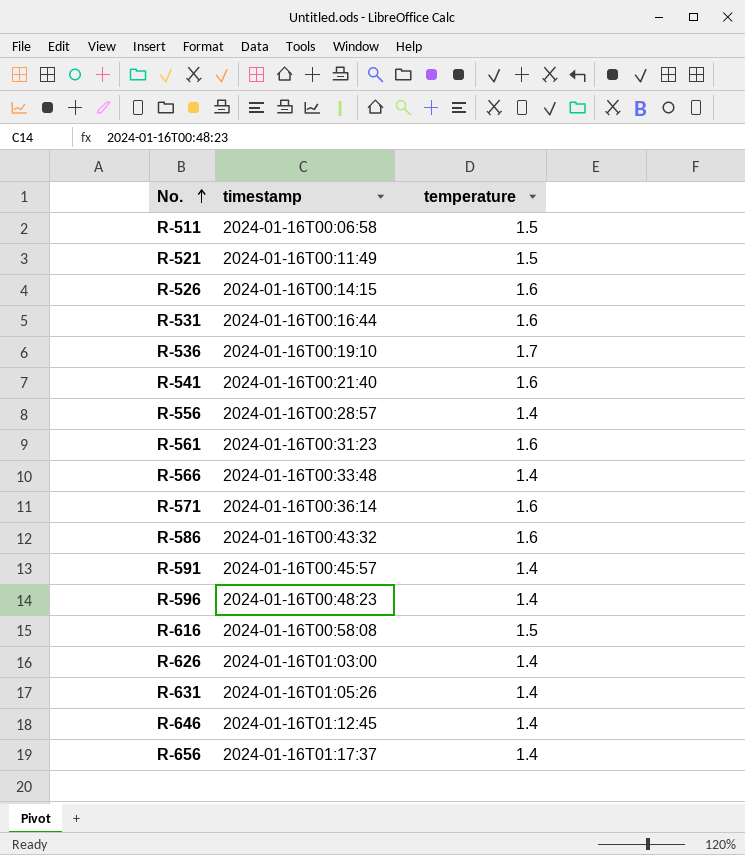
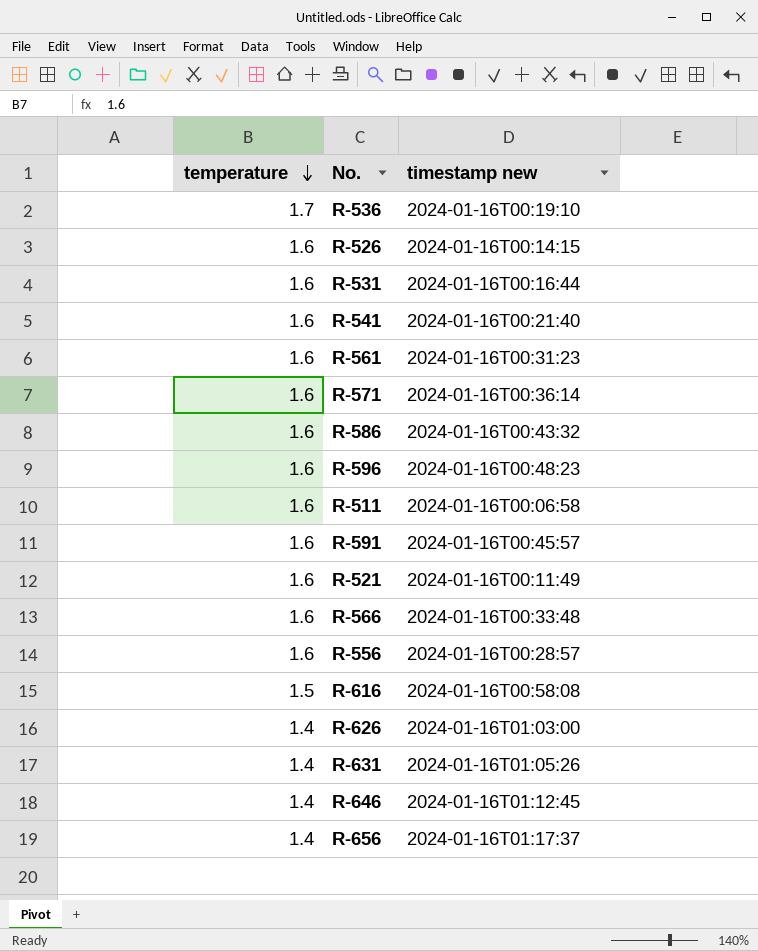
row order: No. ascending -> temperature descending
column temperature | position: 3 -> 1
column name: timestamp -> timestamp new
R-596 | temperature: 1.4 -> 1.6
R-511 | temperature: 1.5 -> 1.6
R-591 | temperature: 1.4 -> 1.6
R-521 | temperature: 1.5 -> 1.6
R-566 | temperature: 1.4 -> 1.6
R-556 | temperature: 1.4 -> 1.6

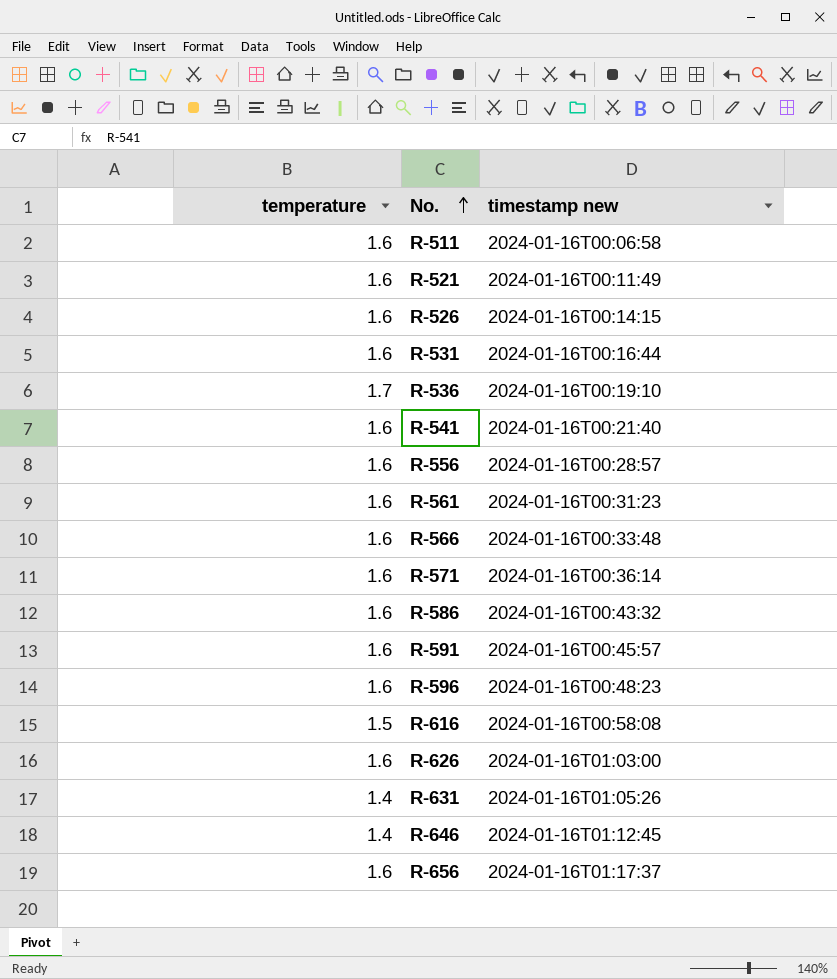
row order: temperature descending -> No. ascending
R-626 | temperature: 1.4 -> 1.6
R-656 | temperature: 1.4 -> 1.6

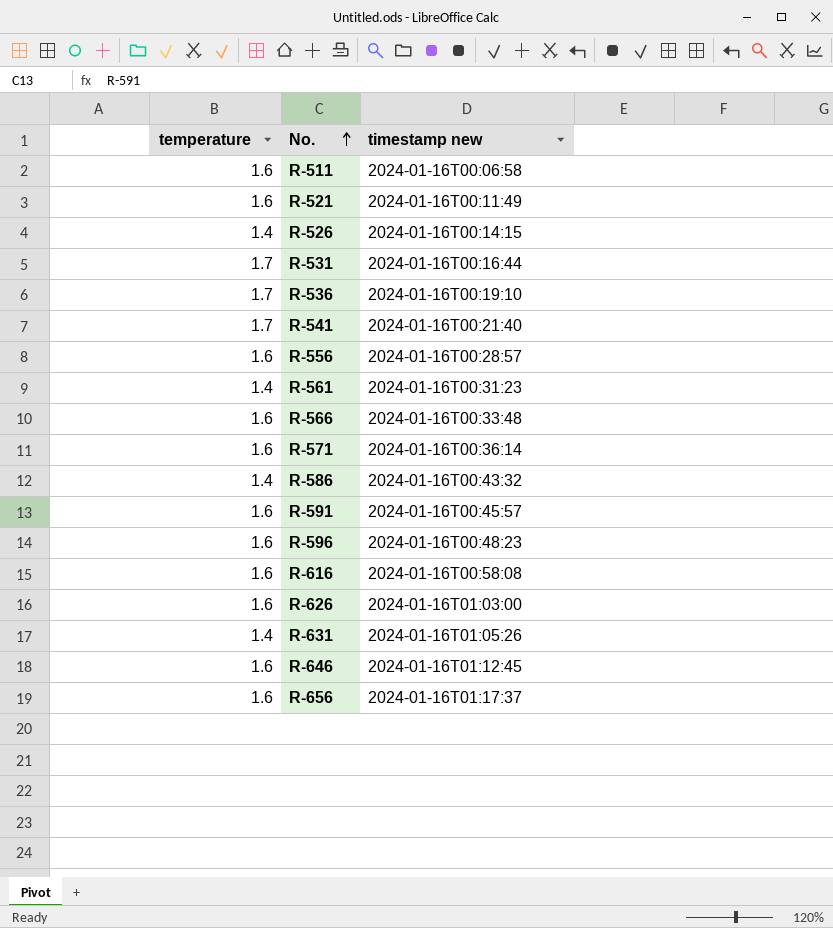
R-526 | temperature: 1.6 -> 1.4
R-531 | temperature: 1.6 -> 1.7
R-541 | temperature: 1.6 -> 1.7
R-561 | temperature: 1.6 -> 1.4
R-586 | temperature: 1.6 -> 1.4
R-616 | temperature: 1.5 -> 1.6
R-646 | temperature: 1.4 -> 1.6

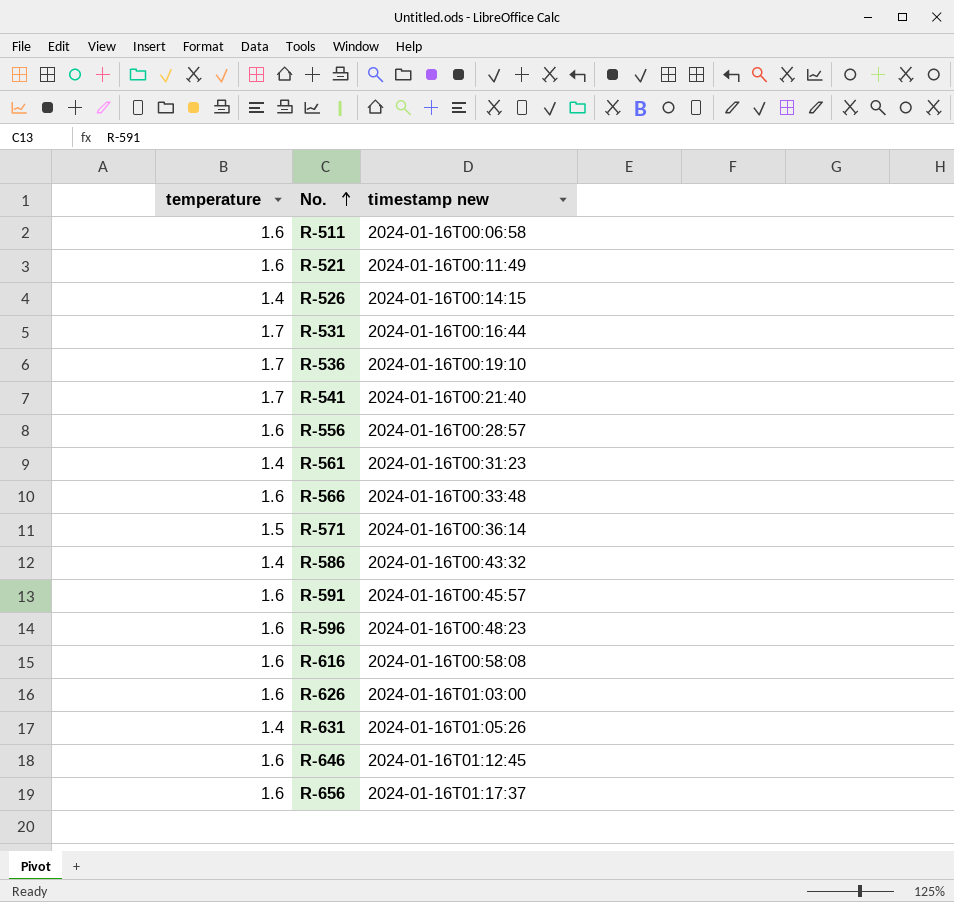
R-571 | temperature: 1.6 -> 1.5

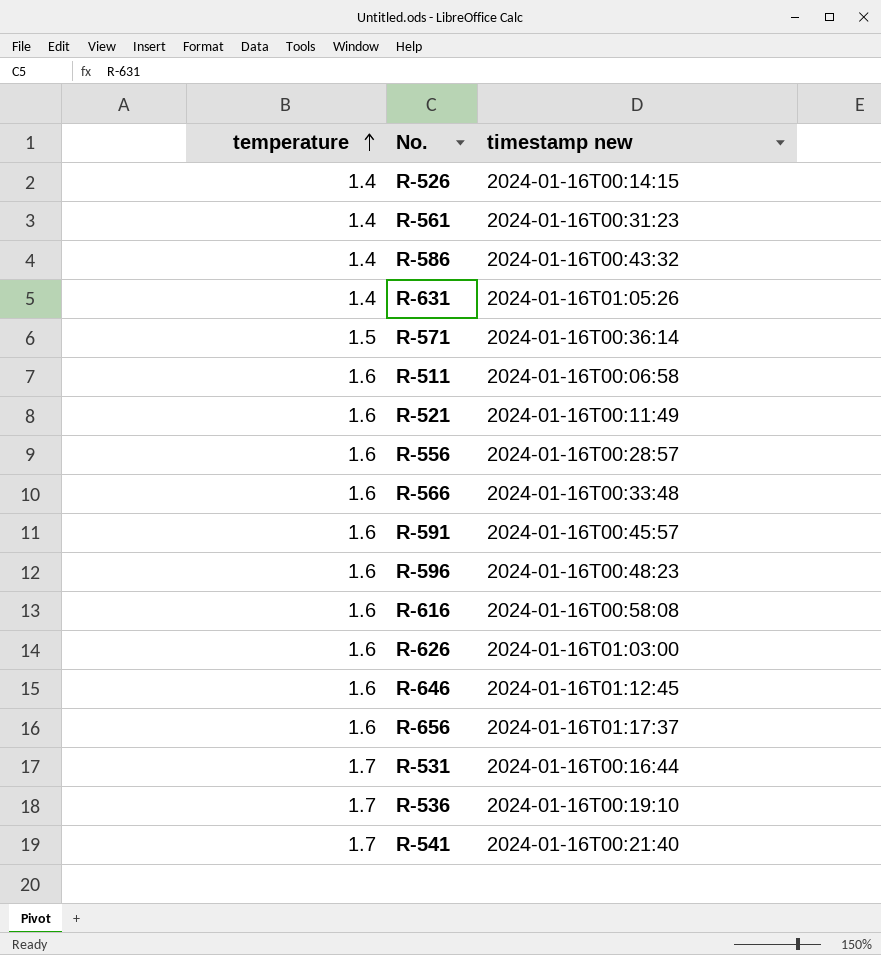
row order: No. ascending -> temperature ascending

